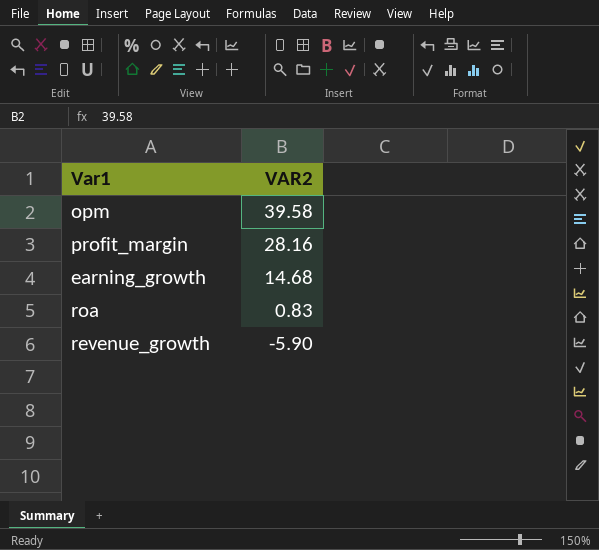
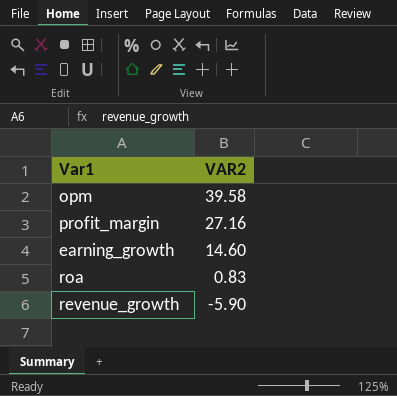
profit_margin | VAR2: 28.16 -> 27.16
earning_growth | VAR2: 14.68 -> 14.60

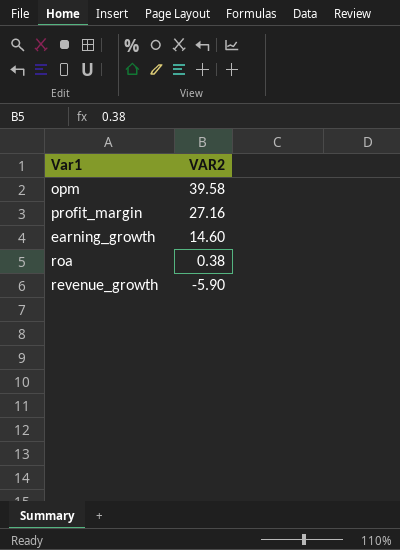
roa | VAR2: 0.83 -> 0.38

